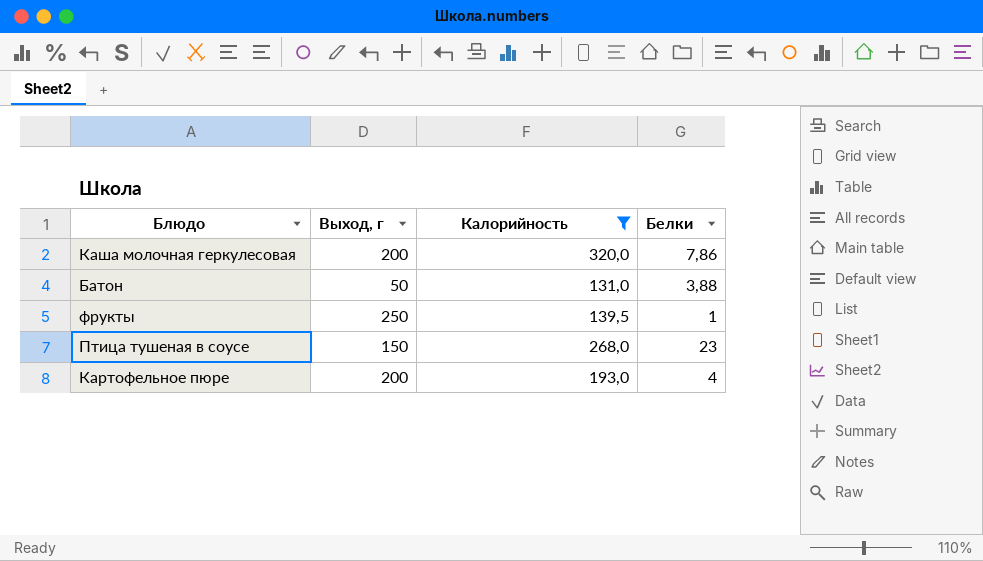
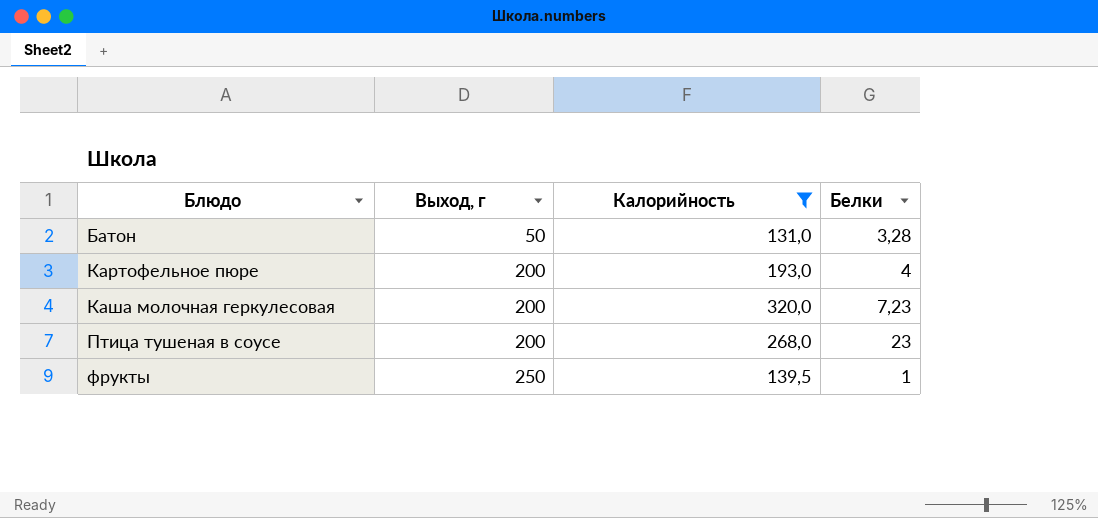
row order: none -> Блюдо ascending
Батон | Белки: 3,88 -> 3,28
Каша молочная геркулесовая | Белки: 7,86 -> 7,23
Птица тушеная в соусе | Выход, г: 150 -> 200

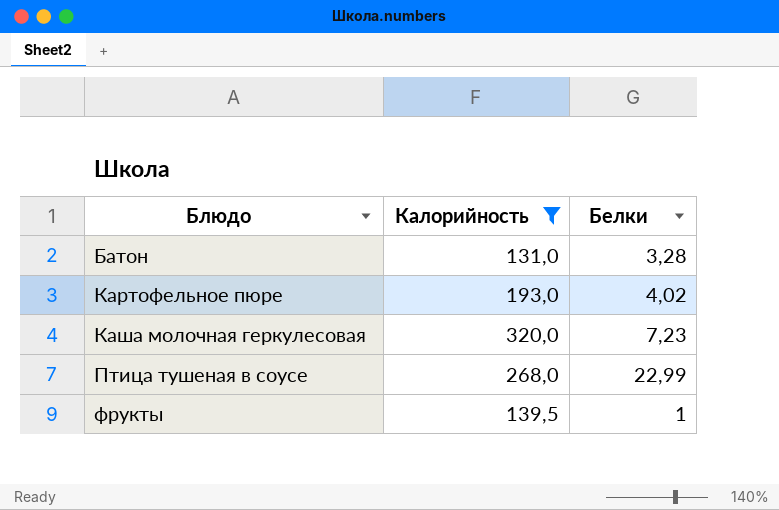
column Выход, г | position: 2 -> none
Картофельное пюре | Белки: 4 -> 4,02
Птица тушеная в соусе | Белки: 23 -> 22,99

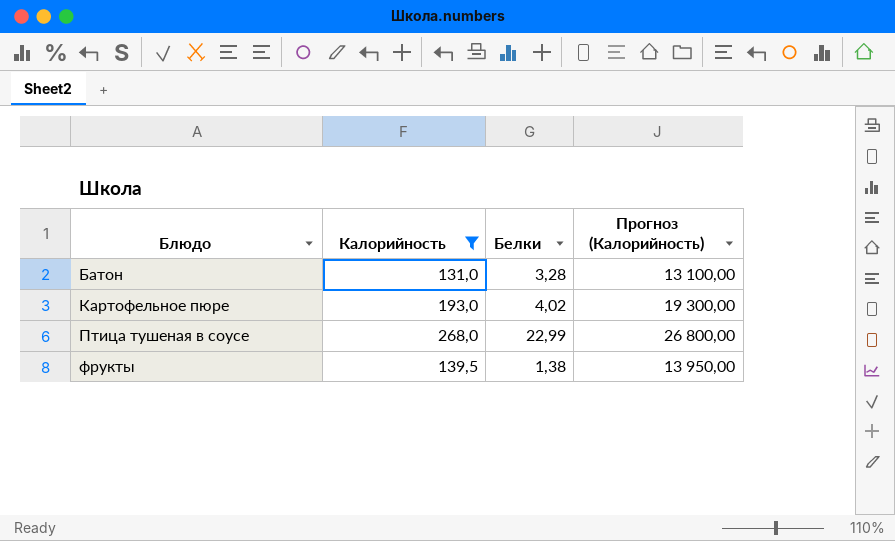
column Прогноз (Калорийность) | formula: none -> [Калорийность] * 100
row Каша молочная геркулесовая: 320,0 | 7,23 -> none
фрукты | Белки: 1 -> 1,38

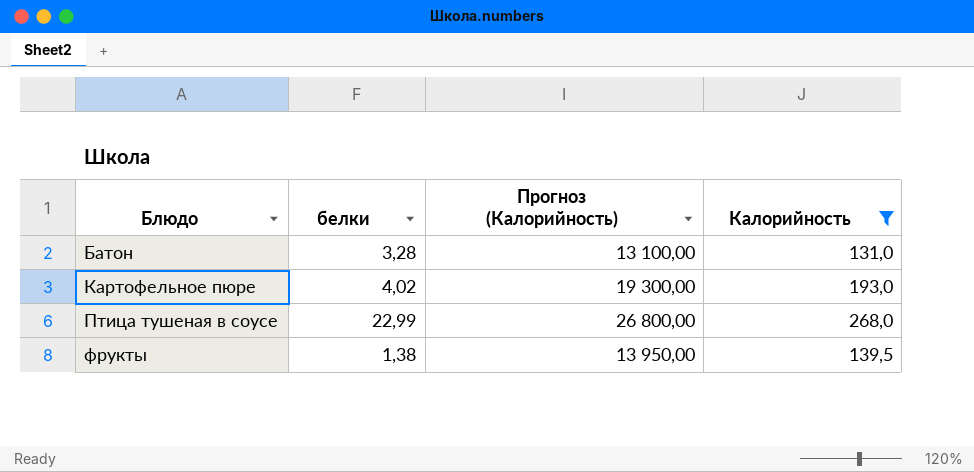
column name: Белки -> белки
column Калорийность | position: 2 -> 4

